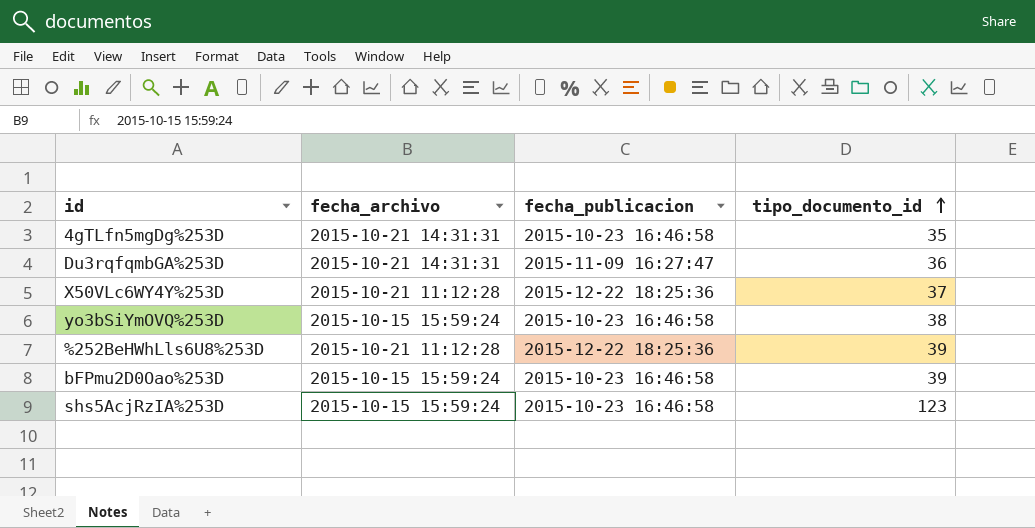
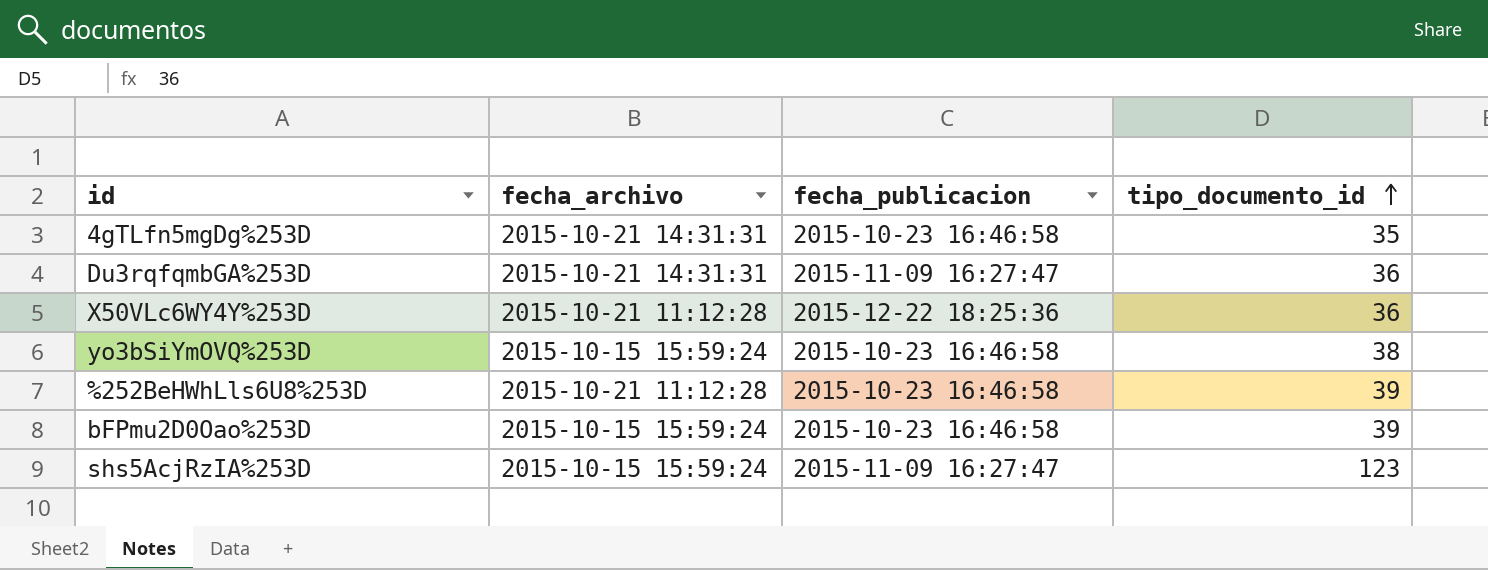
X50VLc6WY4Y%253D | tipo_documento_id: 37 -> 36
%252BeHWhLls6U8%253D | fecha_publicacion: 2015-12-22 18:25:36 -> 2015-10-23 16:46:58
shs5AcjRzIA%253D | fecha_publicacion: 2015-10-23 16:46:58 -> 2015-11-09 16:27:47

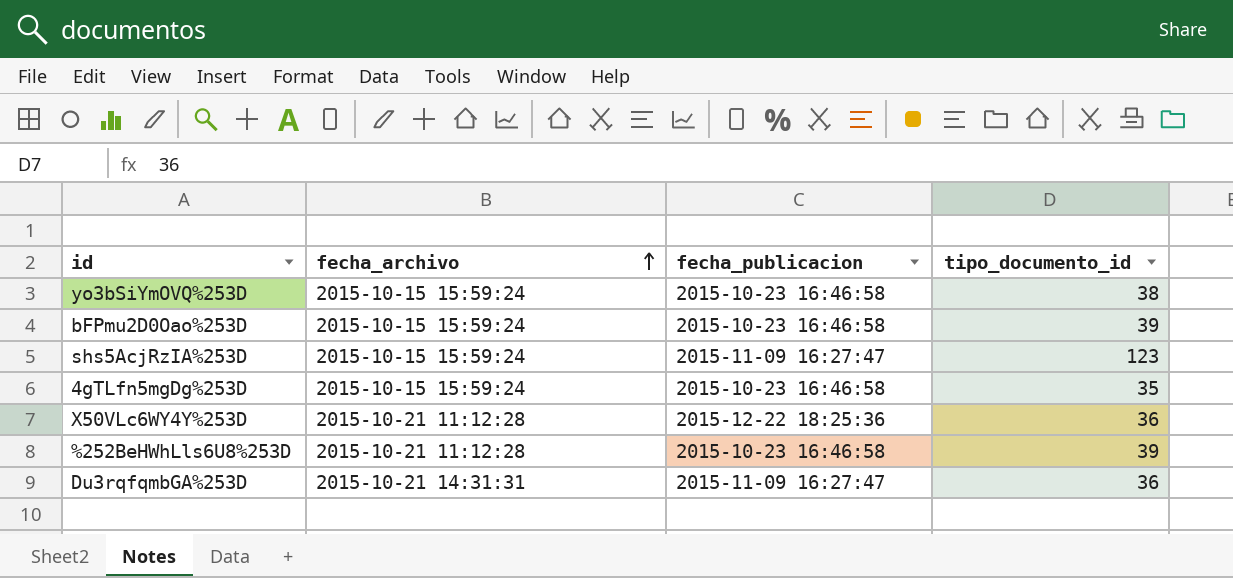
row order: tipo_documento_id ascending -> fecha_archivo ascending
4gTLfn5mgDg%253D | fecha_archivo: 2015-10-21 14:31:31 -> 2015-10-15 15:59:24

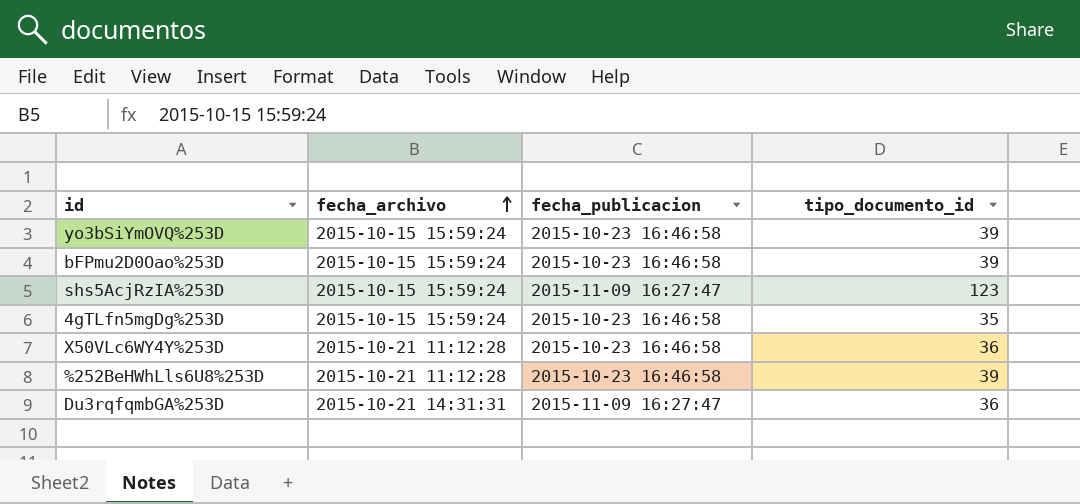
yo3bSiYmOVQ%253D | tipo_documento_id: 38 -> 39
X50VLc6WY4Y%253D | fecha_publicacion: 2015-12-22 18:25:36 -> 2015-10-23 16:46:58

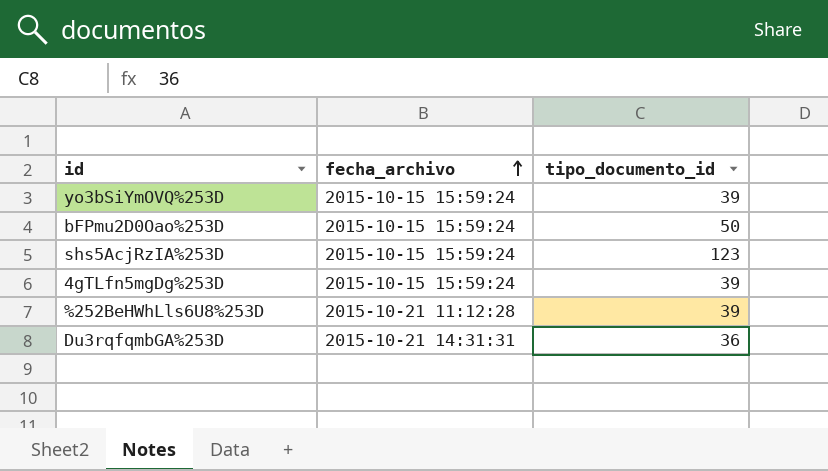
column fecha_publicacion | position: 3 -> none
row X50VLc6WY4Y%253D: 2015-10-21 11:12:28 | 2015-10-23 16:46:58 | 36 -> none
bFPmu2D0Oao%253D | tipo_documento_id: 39 -> 50
4gTLfn5mgDg%253D | tipo_documento_id: 35 -> 39

